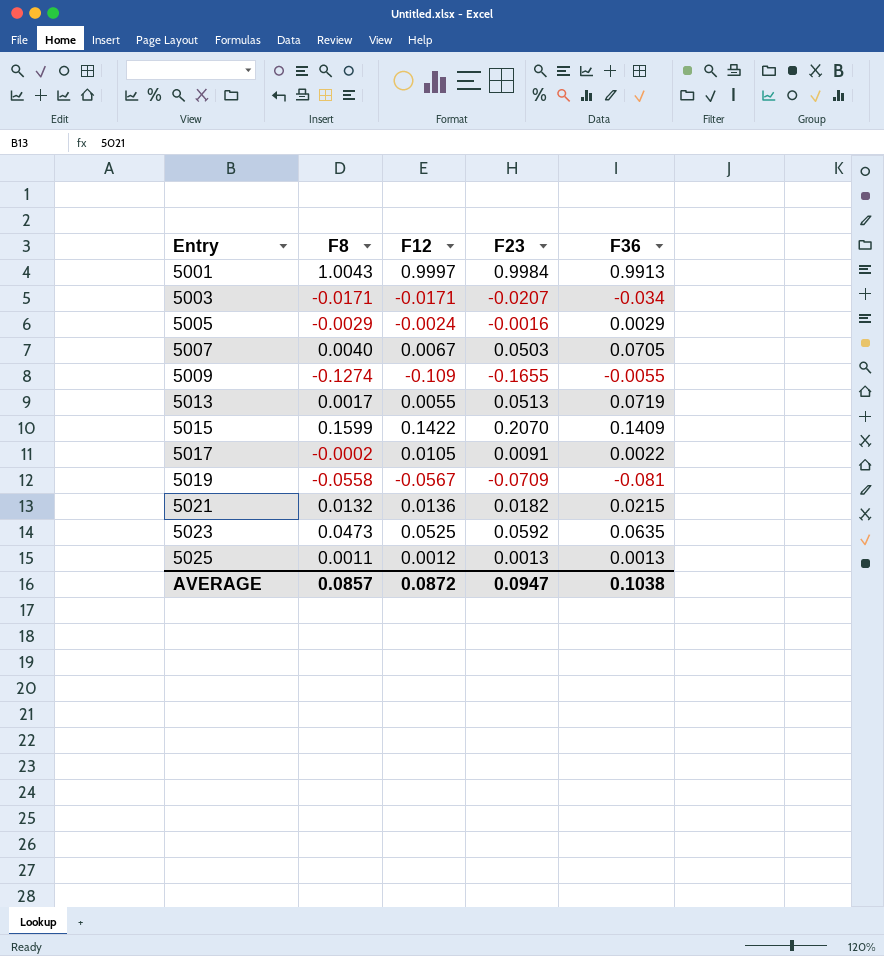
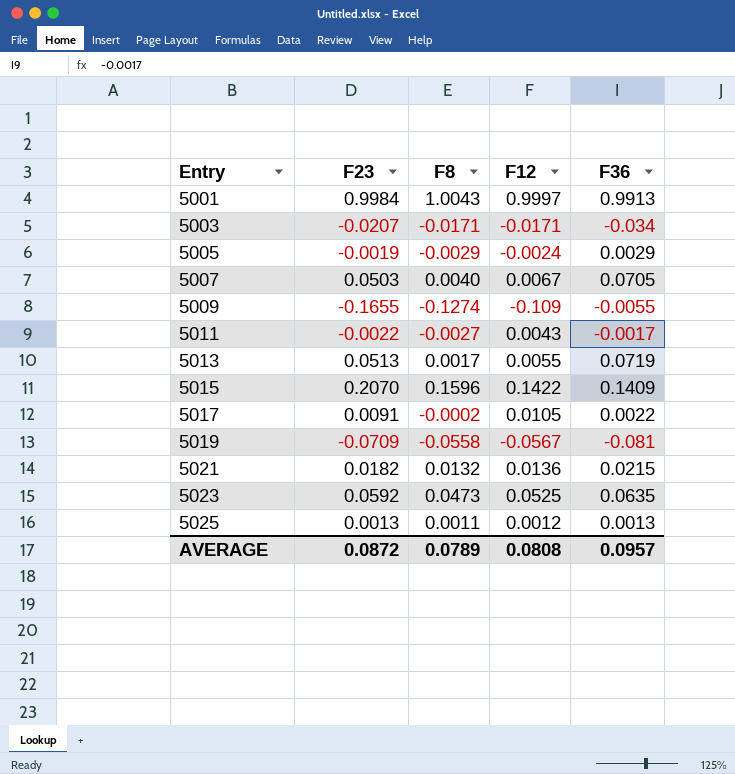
column F23 | position: 4 -> 2
5005 | F23: -0.0016 -> -0.0019
row 5011: none -> -0.0022 | -0.0027 | 0.0043 | -0.0017
5015 | F8: 0.1599 -> 0.1596
AVERAGE | F23: 0.0947 -> 0.0872
AVERAGE | F8: 0.0857 -> 0.0789
AVERAGE | F12: 0.0872 -> 0.0808
AVERAGE | F36: 0.1038 -> 0.0957

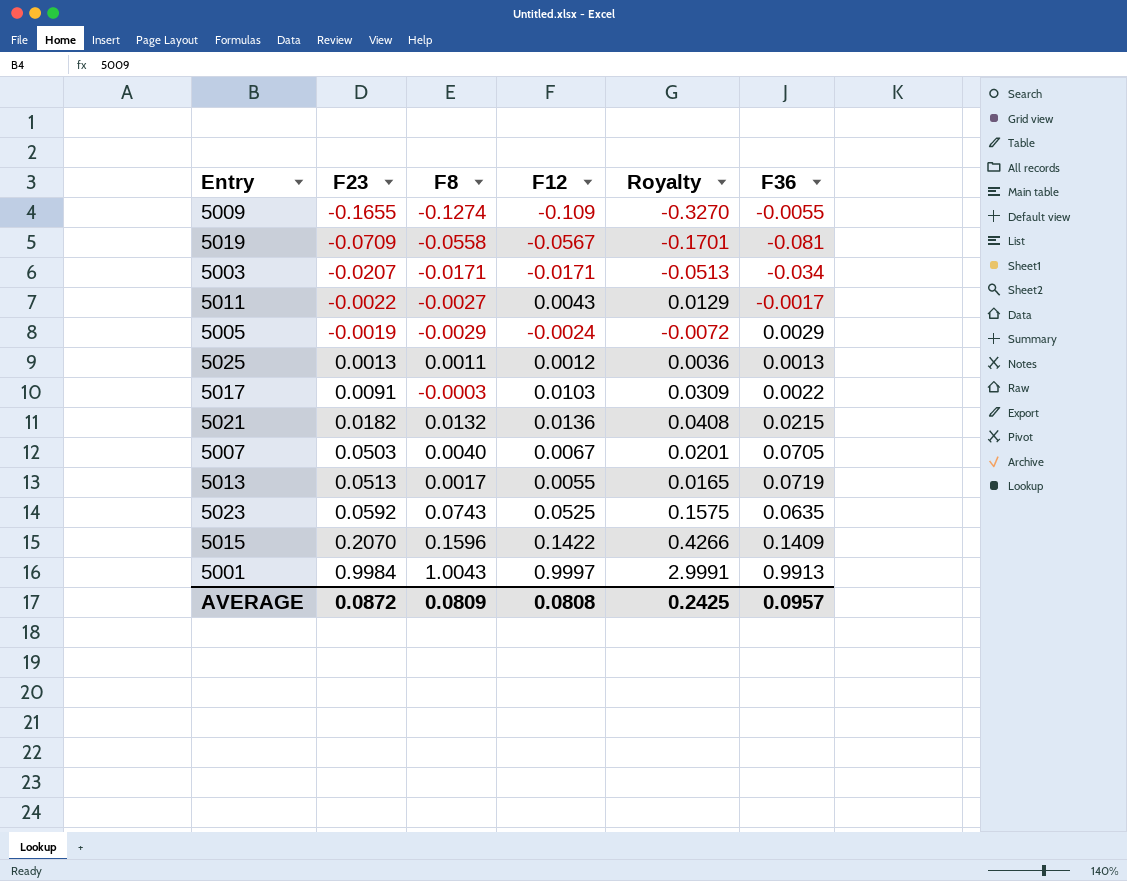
row order: Entry ascending -> F23 ascending
column Royalty | formula: none -> [F12] * 3
5017 | F8: -0.0002 -> -0.0003
5017 | F12: 0.0105 -> 0.0103
5023 | F8: 0.0473 -> 0.0743
AVERAGE | F8: 0.0789 -> 0.0809

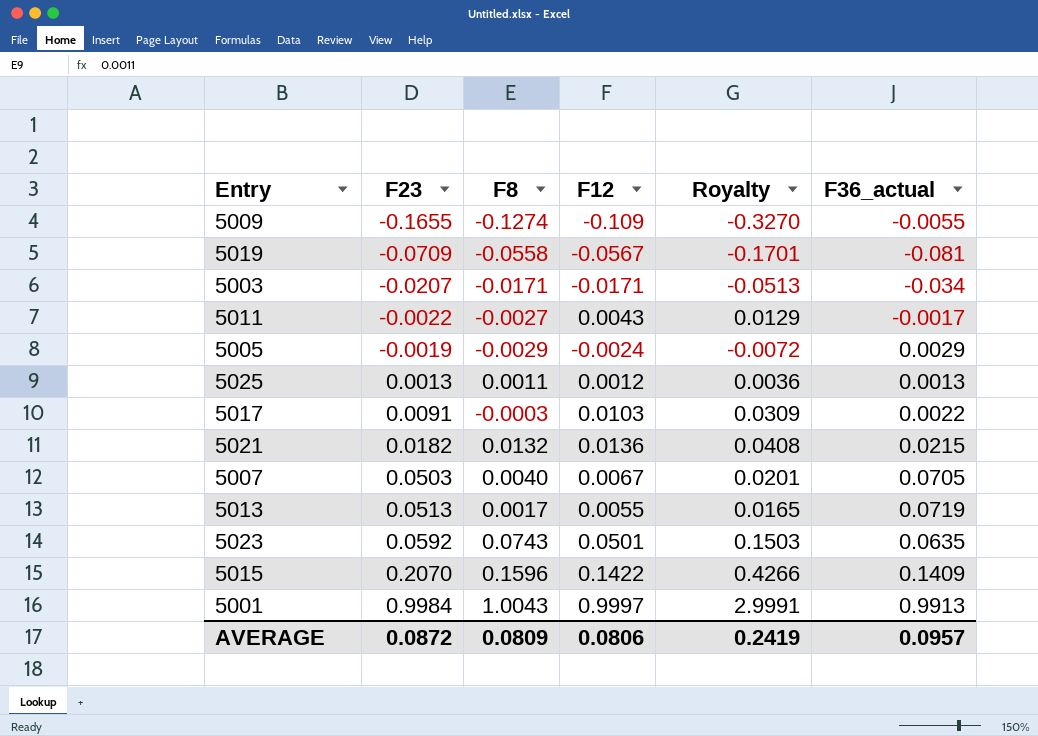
column name: F36 -> F36_actual
5023 | F12: 0.0525 -> 0.0501
5023 | Royalty: 0.1575 -> 0.1503
AVERAGE | F12: 0.0808 -> 0.0806
AVERAGE | Royalty: 0.2425 -> 0.2419

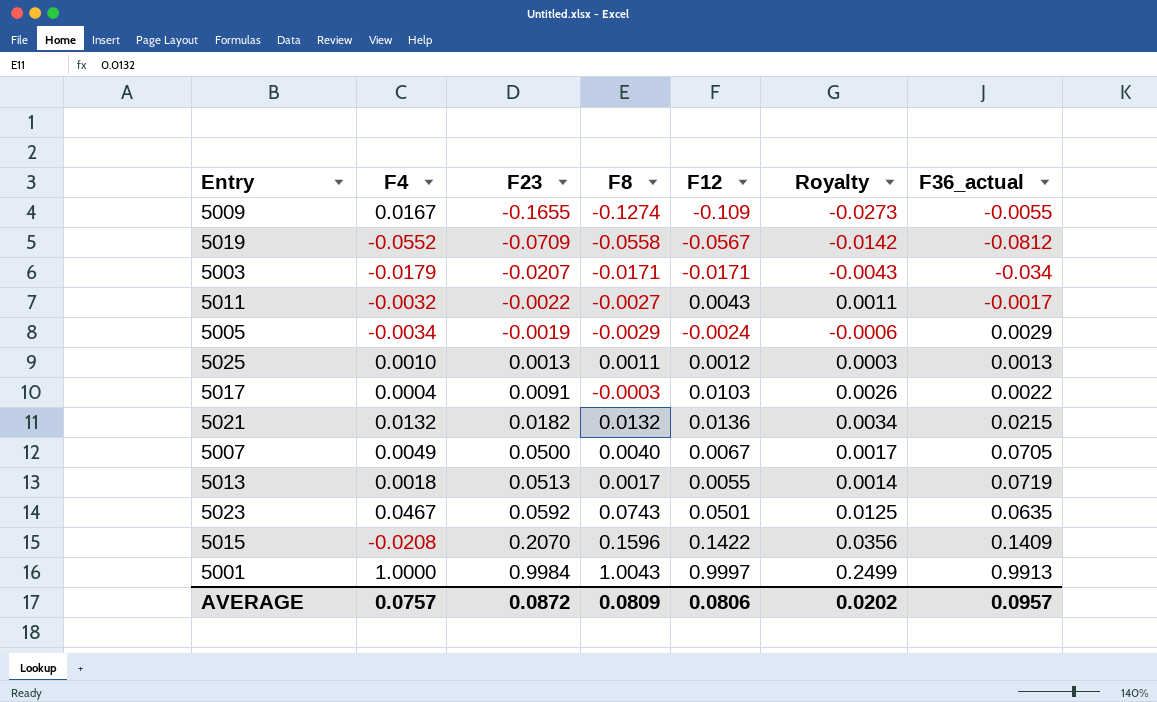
column F4 | position: none -> 2
column Royalty | formula: [F12] * 3 -> [F12] * 0.25
5019 | F36_actual: -0.081 -> -0.0812
5007 | F23: 0.0503 -> 0.0500
AVERAGE | Royalty: 0.2419 -> 0.0202

